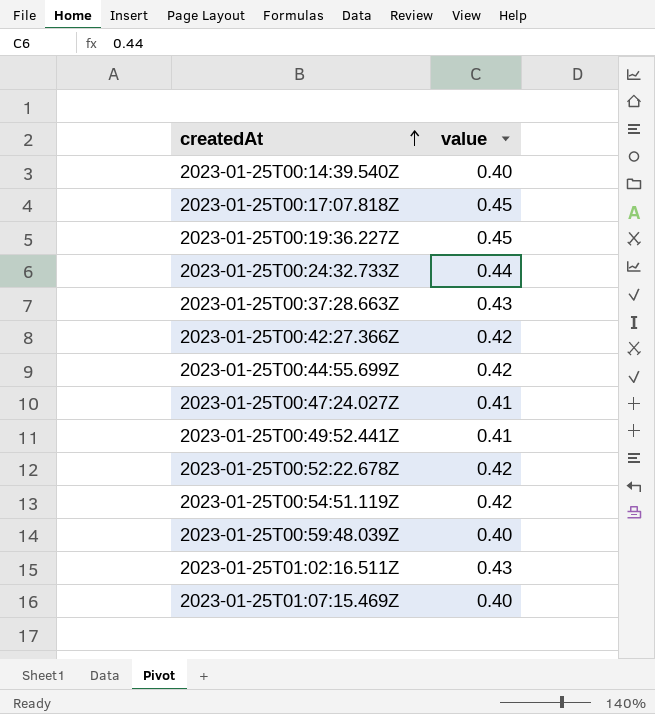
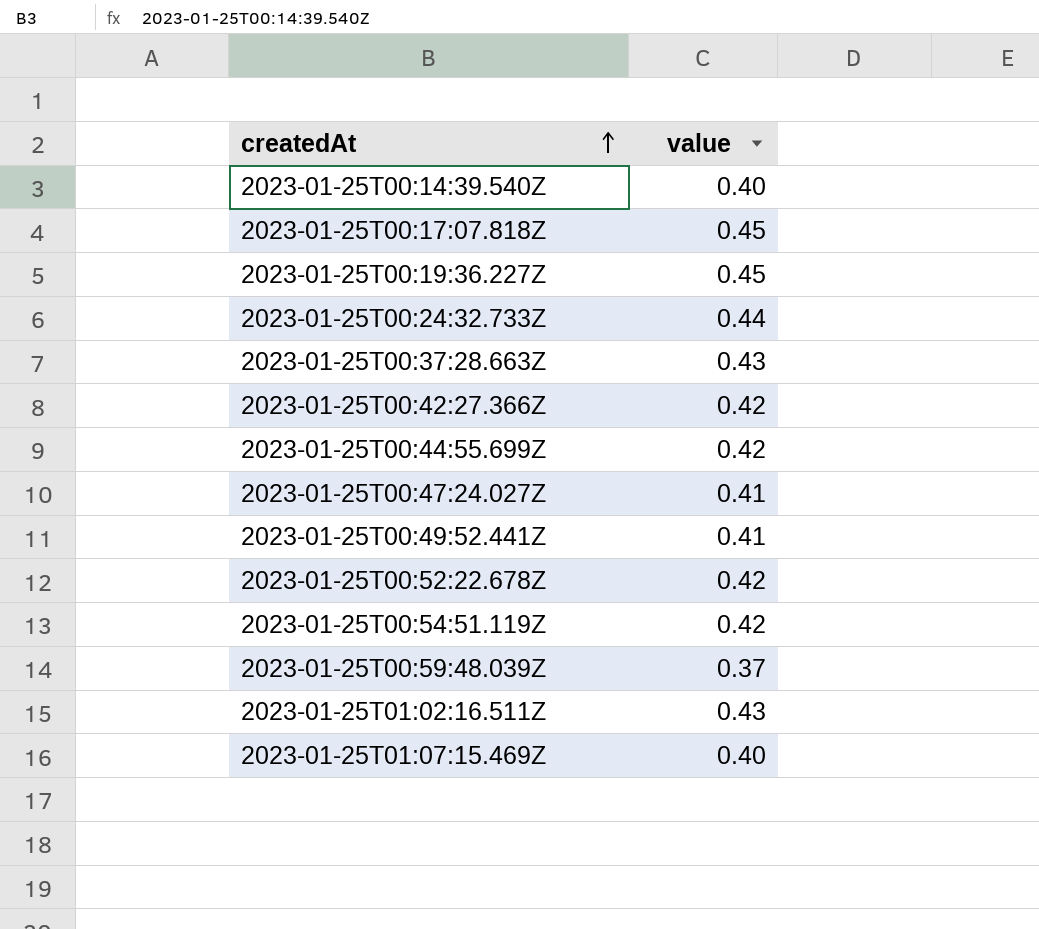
2023-01-25T00:59:48.039Z | value: 0.40 -> 0.37

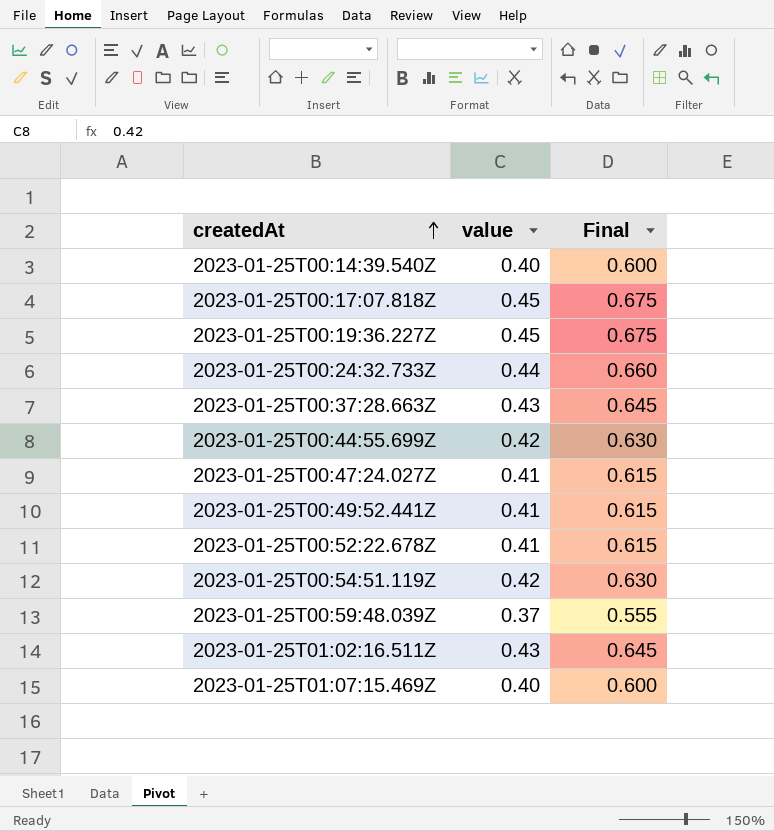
column Final | formula: none -> [value] * 1.5
row 2023-01-25T00:42:27.366Z: 0.42 -> none
2023-01-25T00:52:22.678Z | value: 0.42 -> 0.41

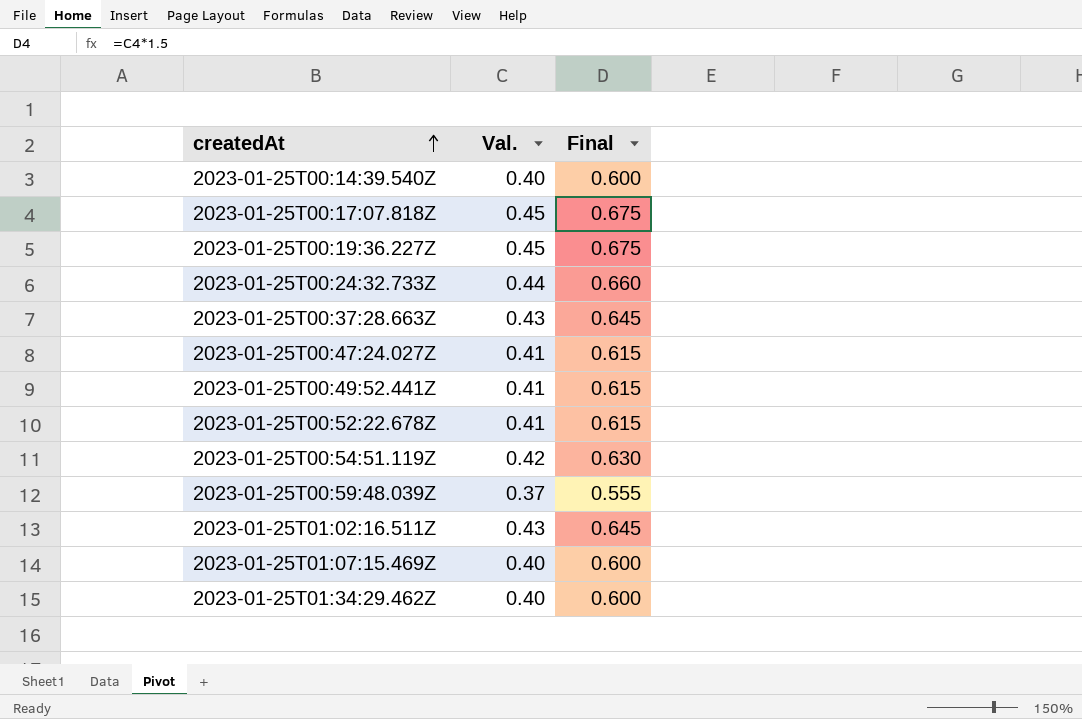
column name: value -> Val.
row 2023-01-25T00:44:55.699Z: 0.42 | 0.630 -> none
row 2023-01-25T01:34:29.462Z: none -> 0.40 | 0.600

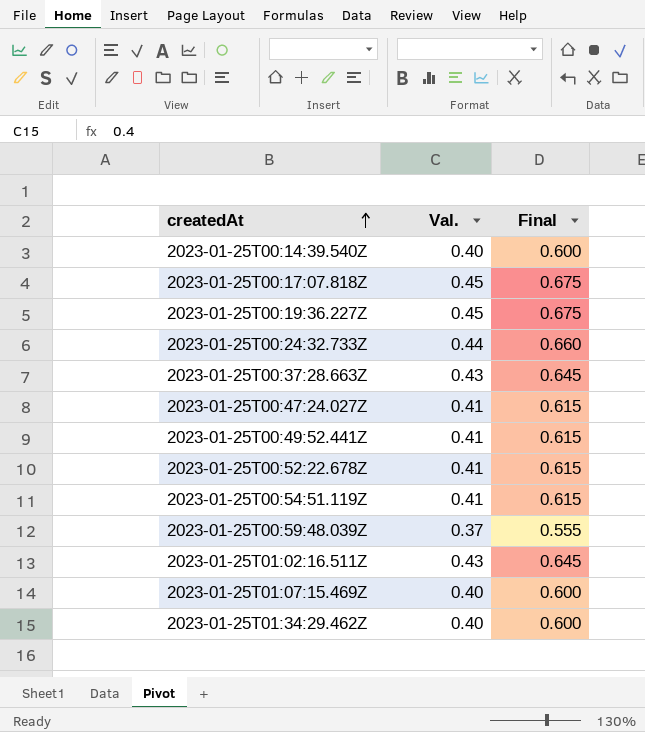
2023-01-25T00:54:51.119Z | Val.: 0.42 -> 0.41
2023-01-25T00:54:51.119Z | Final: 0.630 -> 0.615

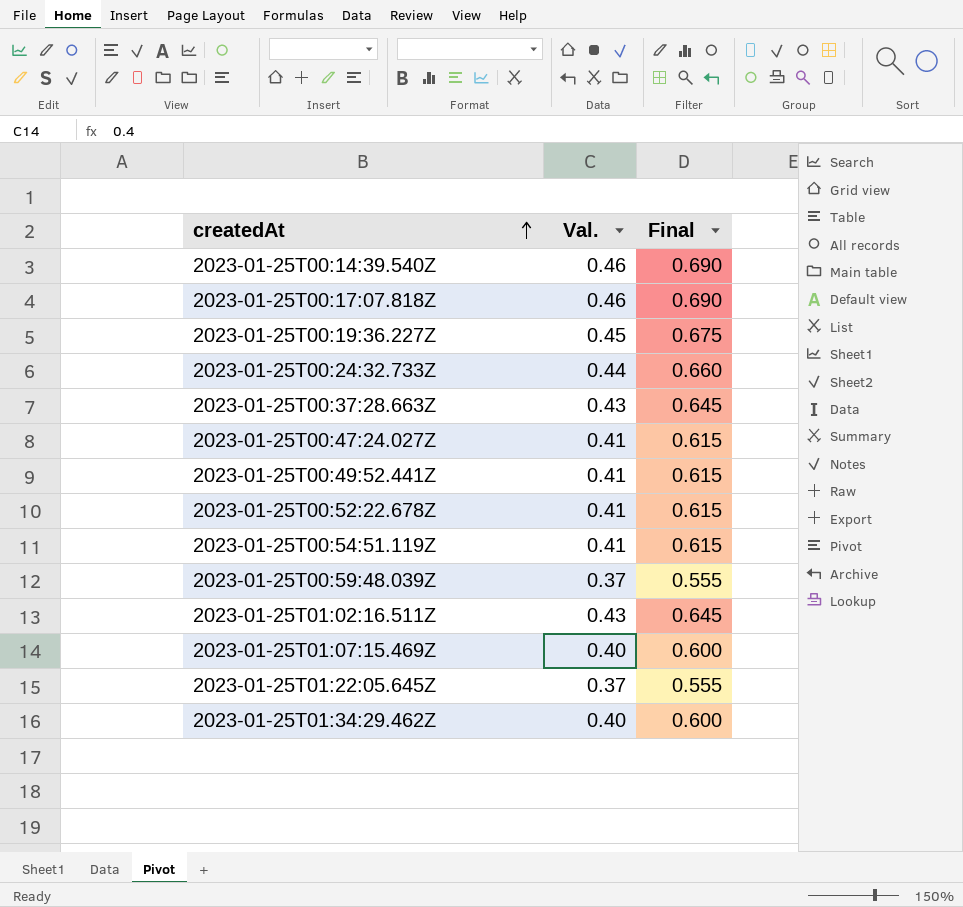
2023-01-25T00:14:39.540Z | Val.: 0.40 -> 0.46
2023-01-25T00:14:39.540Z | Final: 0.600 -> 0.690
2023-01-25T00:17:07.818Z | Val.: 0.45 -> 0.46
2023-01-25T00:17:07.818Z | Final: 0.675 -> 0.690
row 2023-01-25T01:22:05.645Z: none -> 0.37 | 0.555

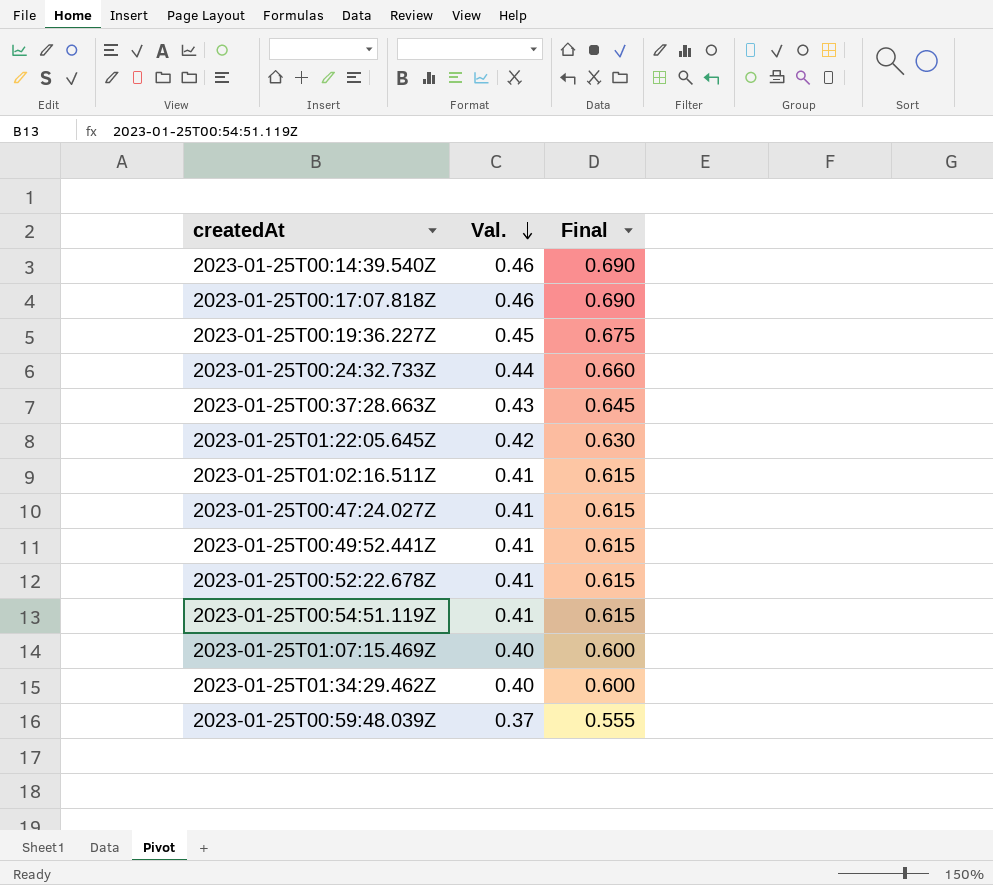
row order: createdAt ascending -> Val. descending
2023-01-25T01:22:05.645Z | Val.: 0.37 -> 0.42
2023-01-25T01:22:05.645Z | Final: 0.555 -> 0.630
2023-01-25T01:02:16.511Z | Val.: 0.43 -> 0.41
2023-01-25T01:02:16.511Z | Final: 0.645 -> 0.615

